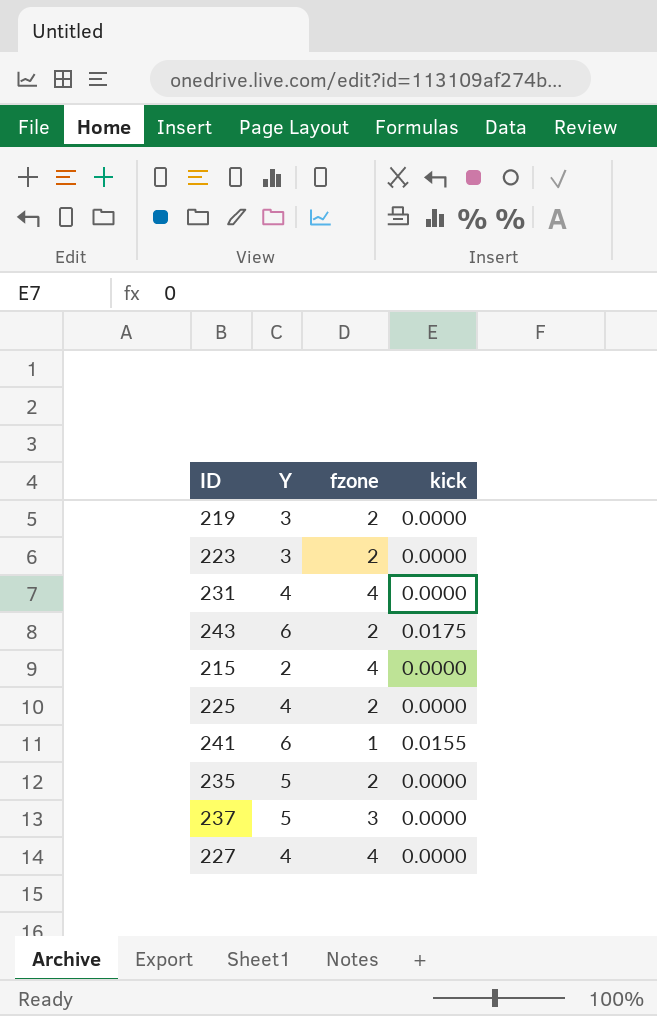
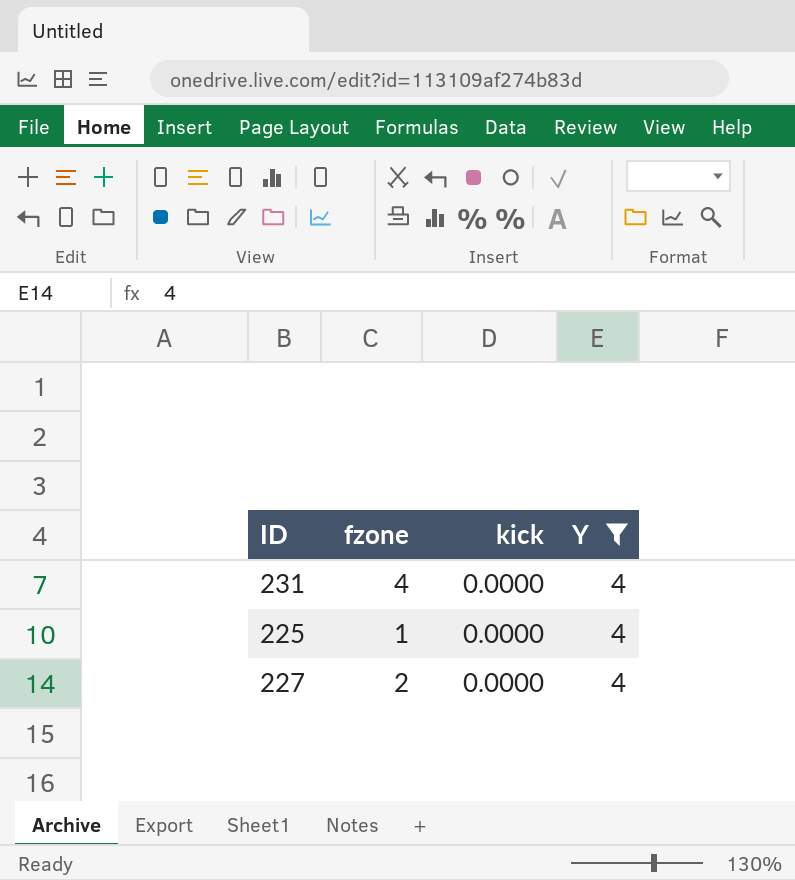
filter: none -> Y = 4
column Y | position: 2 -> 4
225 | fzone: 2 -> 1
227 | fzone: 4 -> 2

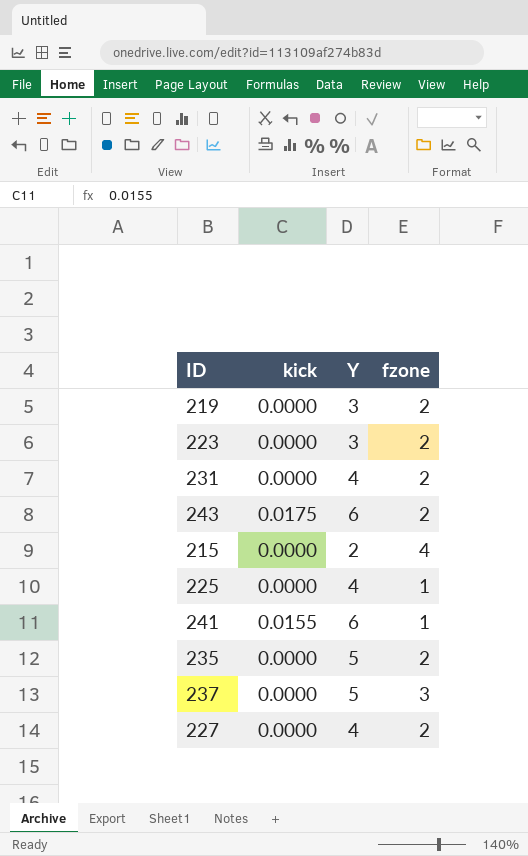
filter: Y = 4 -> none
column fzone | position: 2 -> 4
231 | fzone: 4 -> 2

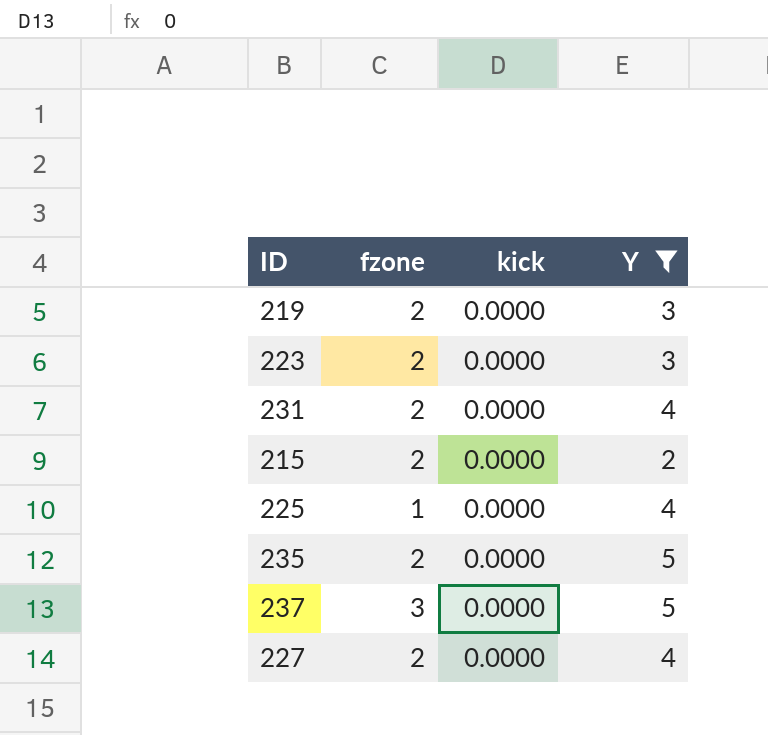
filter: none -> Y != 6
column fzone | position: 4 -> 2
215 | fzone: 4 -> 2

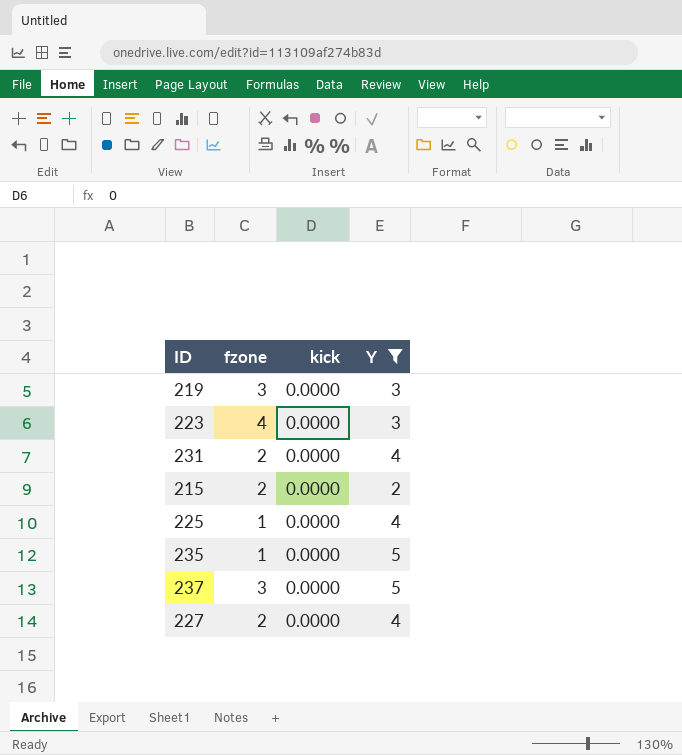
219 | fzone: 2 -> 3
223 | fzone: 2 -> 4
235 | fzone: 2 -> 1

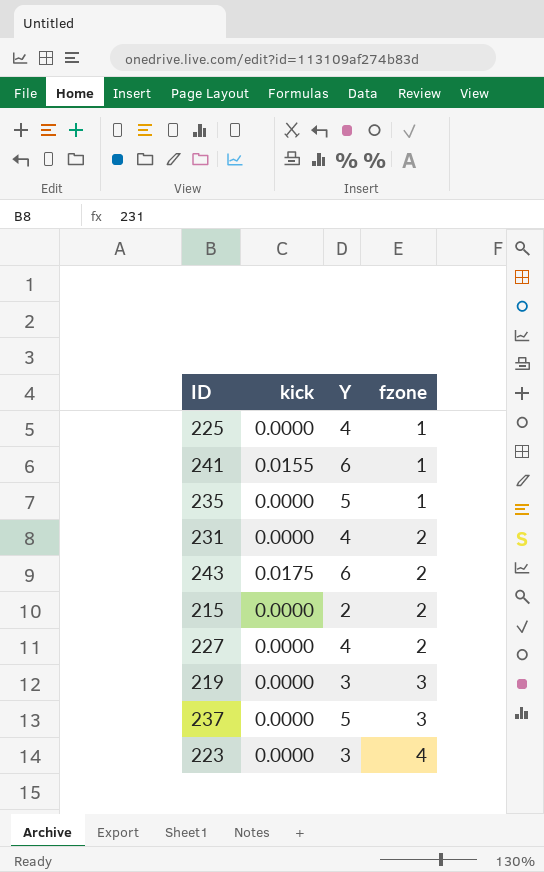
filter: Y != 6 -> none
row order: none -> fzone ascending
column fzone | position: 2 -> 4

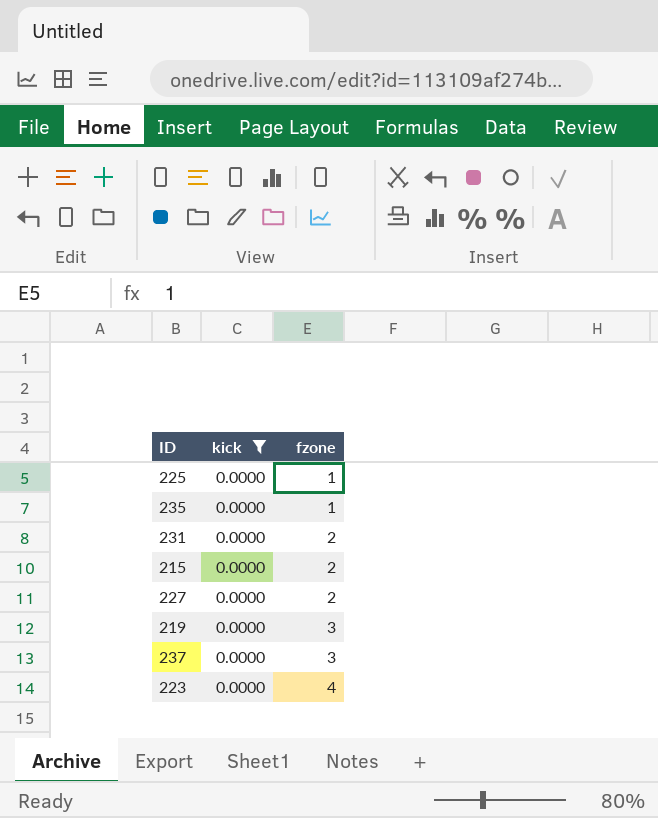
filter: none -> kick = 0.0000
column Y | position: 3 -> none

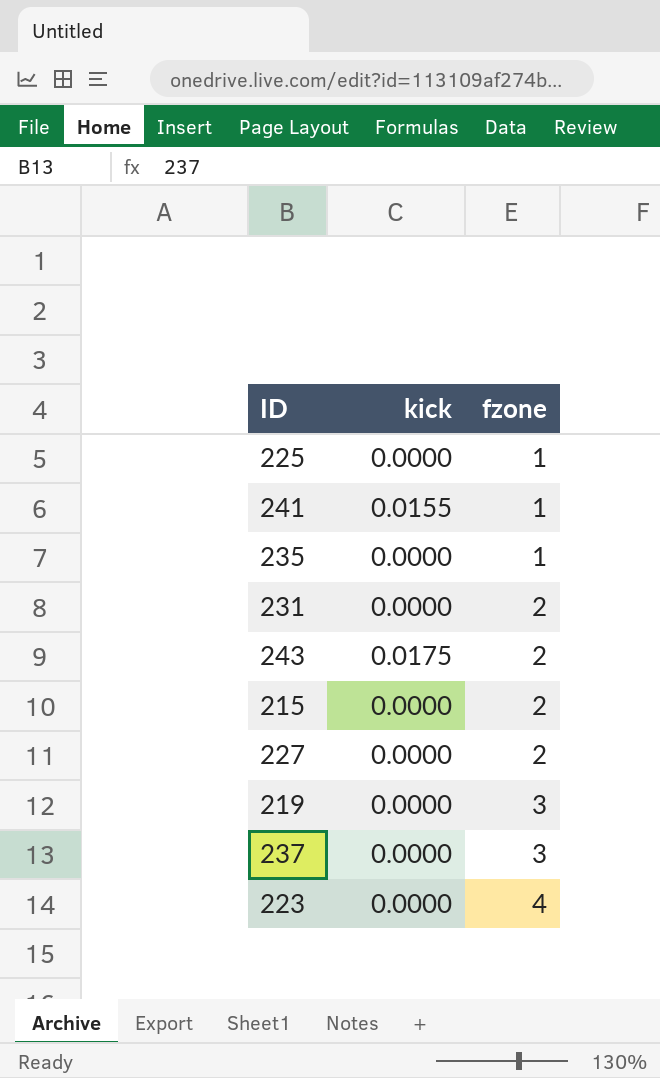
filter: kick = 0.0000 -> none

